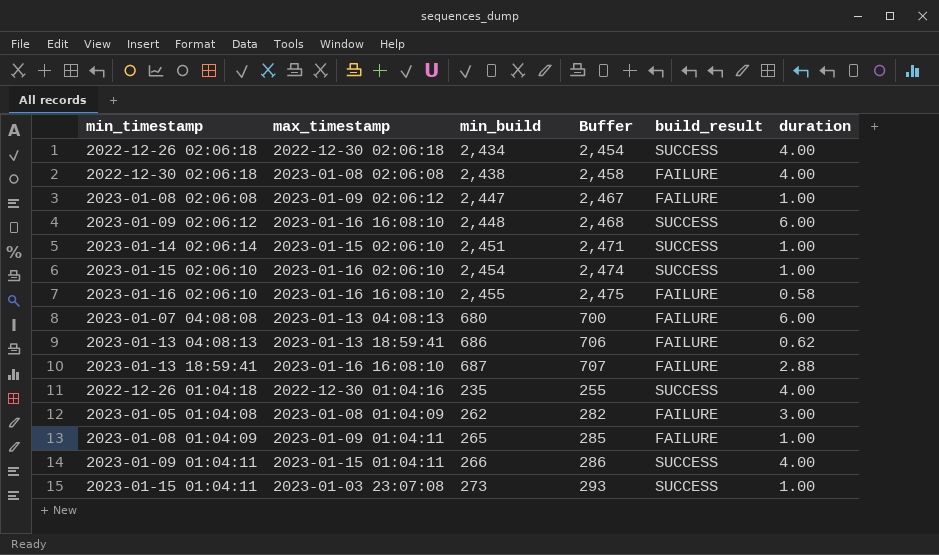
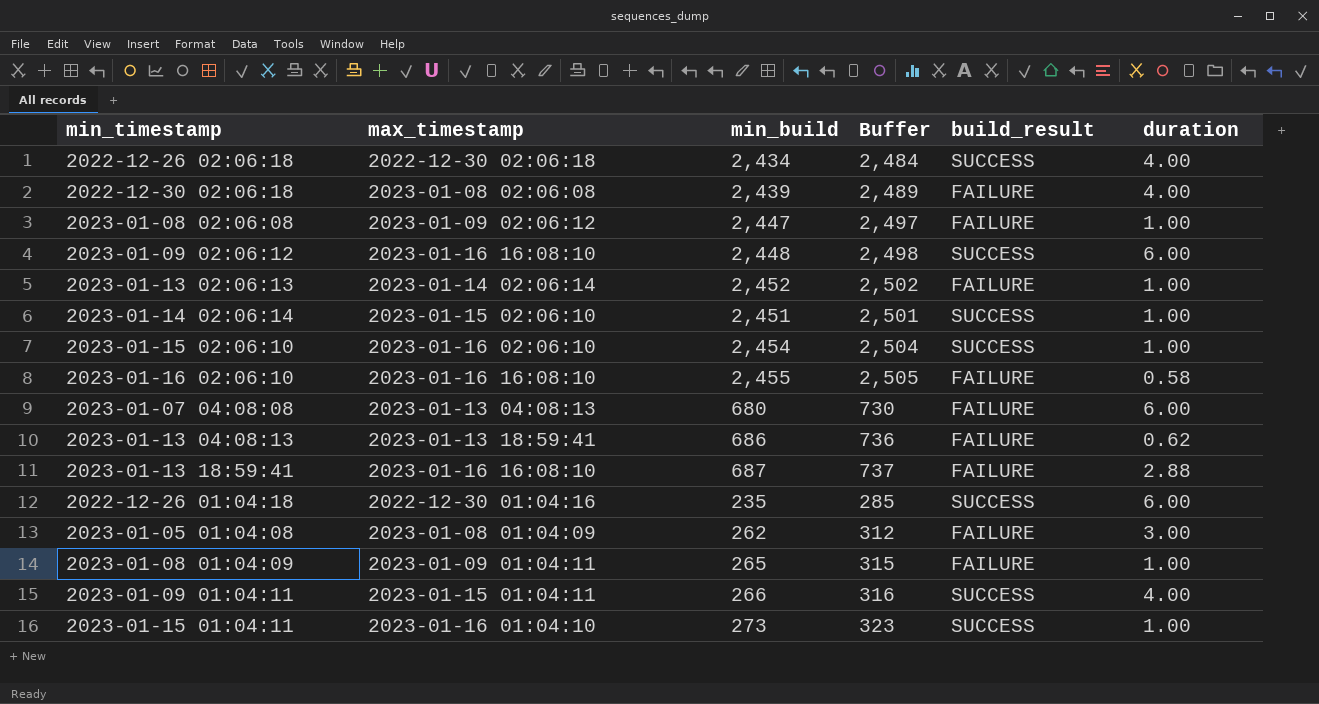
column Buffer | formula: [min_build] + 20 -> [min_build] + 50
2022-12-30 02:06:18 | min_build: 2,438 -> 2,439
row 2023-01-13 02:06:13: none -> 2023-01-14 02:06:14 | 2,452 | 2,502 | FAILURE | 1.00
2022-12-26 01:04:18 | duration: 4.00 -> 6.00
2023-01-15 01:04:11 | max_timestamp: 2023-01-03 23:07:08 -> 2023-01-16 01:04:10

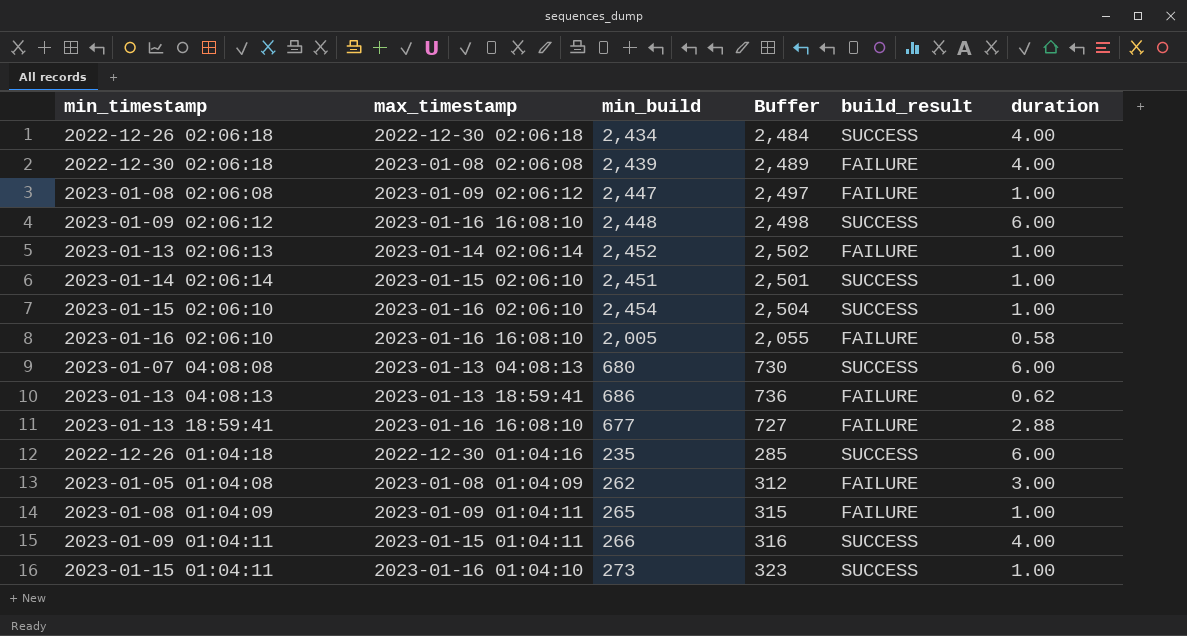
2023-01-16 02:06:10 | min_build: 2,455 -> 2,005
2023-01-16 02:06:10 | Buffer: 2,505 -> 2,055
2023-01-07 04:08:08 | build_result: FAILURE -> SUCCESS
2023-01-13 18:59:41 | min_build: 687 -> 677
2023-01-13 18:59:41 | Buffer: 737 -> 727

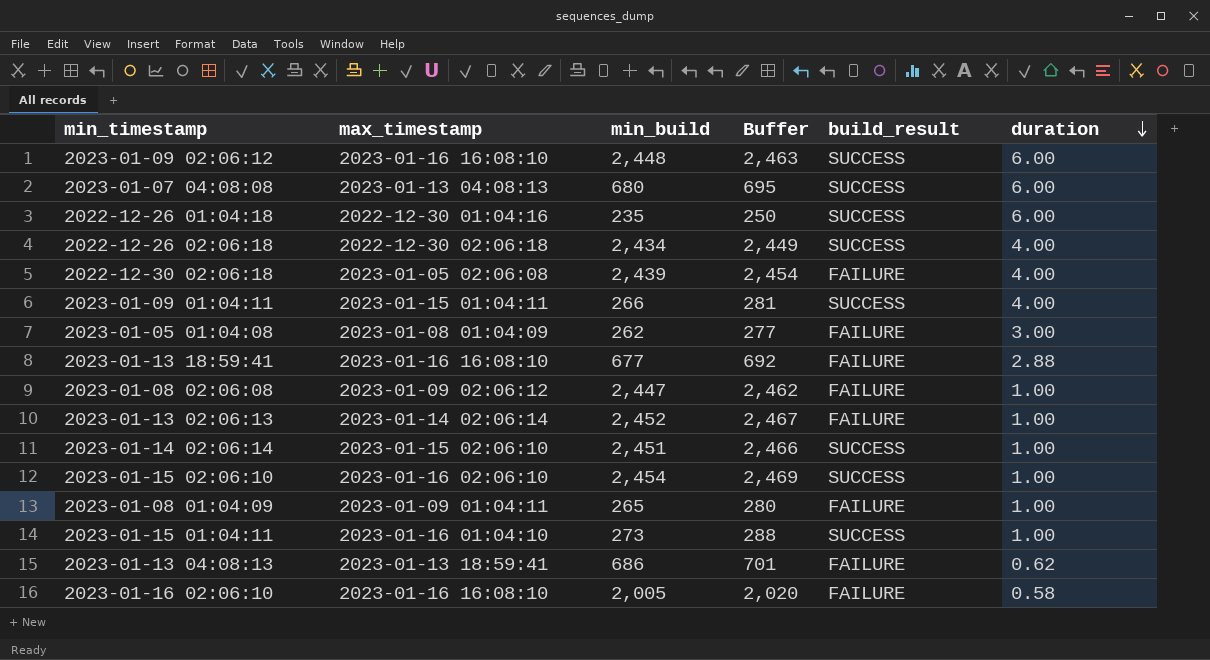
row order: none -> duration descending
column Buffer | formula: [min_build] + 50 -> [min_build] + 15
2022-12-30 02:06:18 | max_timestamp: 2023-01-08 02:06:08 -> 2023-01-05 02:06:08

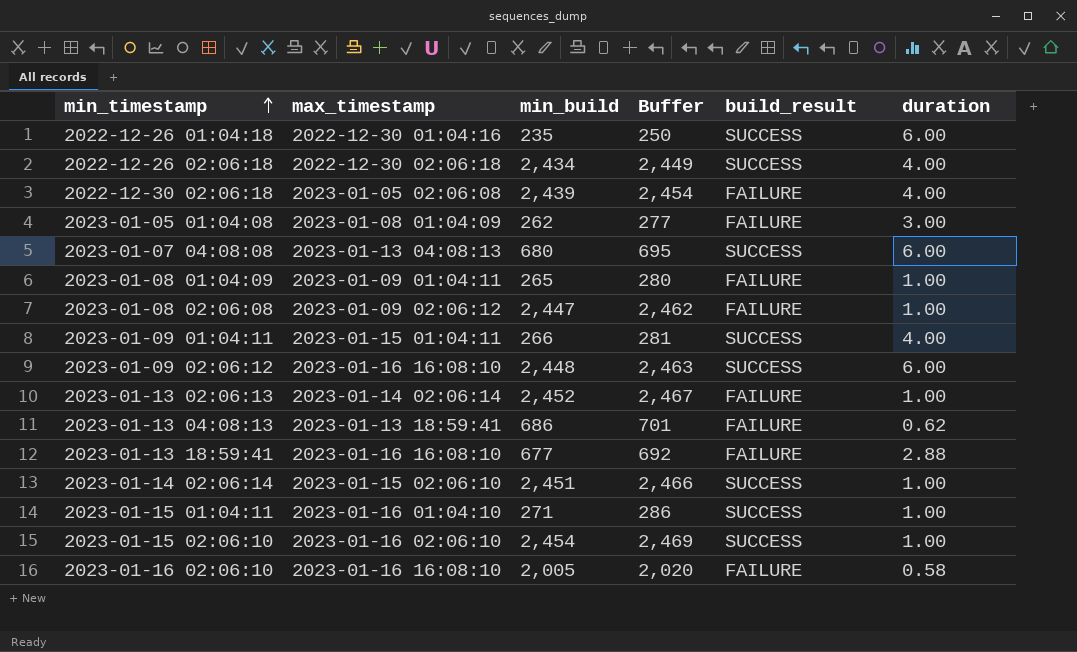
row order: duration descending -> min_timestamp ascending
2023-01-15 01:04:11 | min_build: 273 -> 271
2023-01-15 01:04:11 | Buffer: 288 -> 286

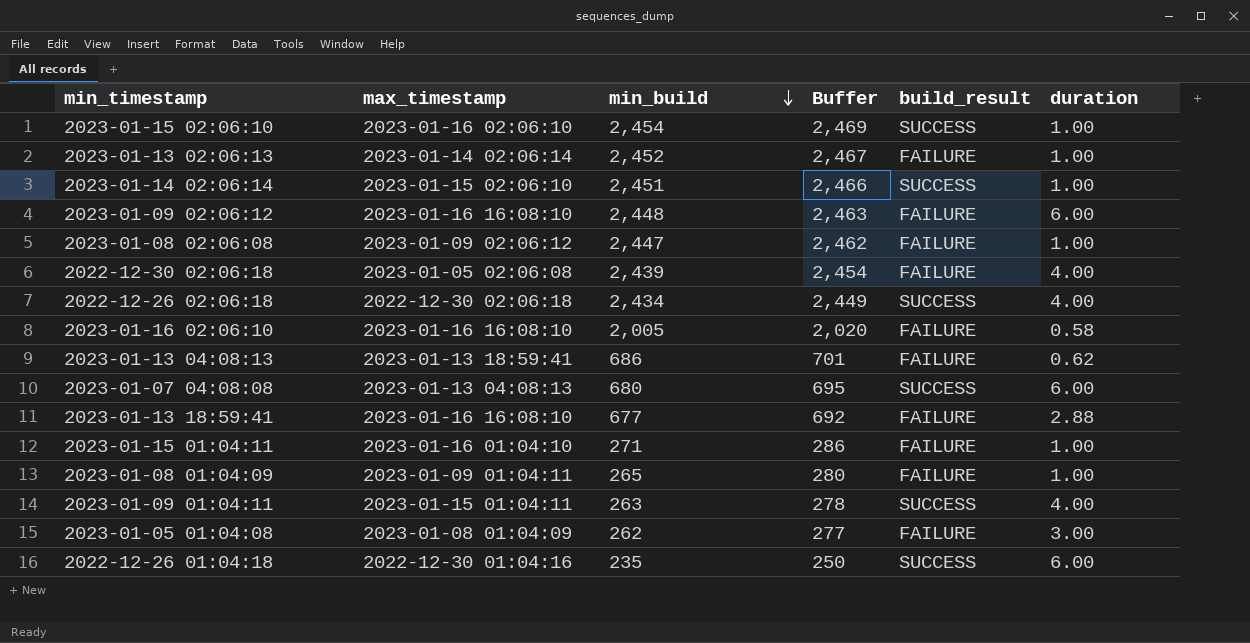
row order: min_timestamp ascending -> min_build descending
2023-01-09 02:06:12 | build_result: SUCCESS -> FAILURE
2023-01-15 01:04:11 | build_result: SUCCESS -> FAILURE
2023-01-09 01:04:11 | min_build: 266 -> 263
2023-01-09 01:04:11 | Buffer: 281 -> 278

